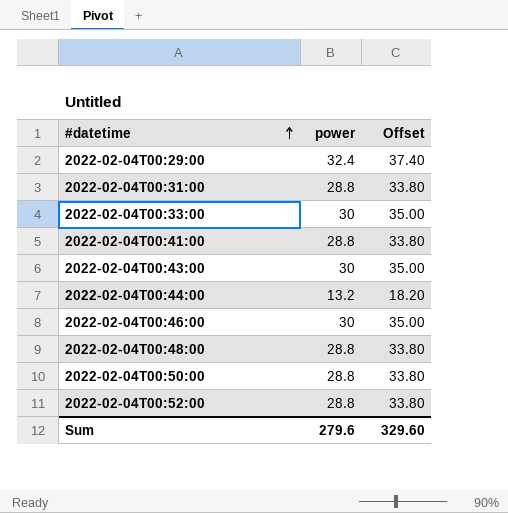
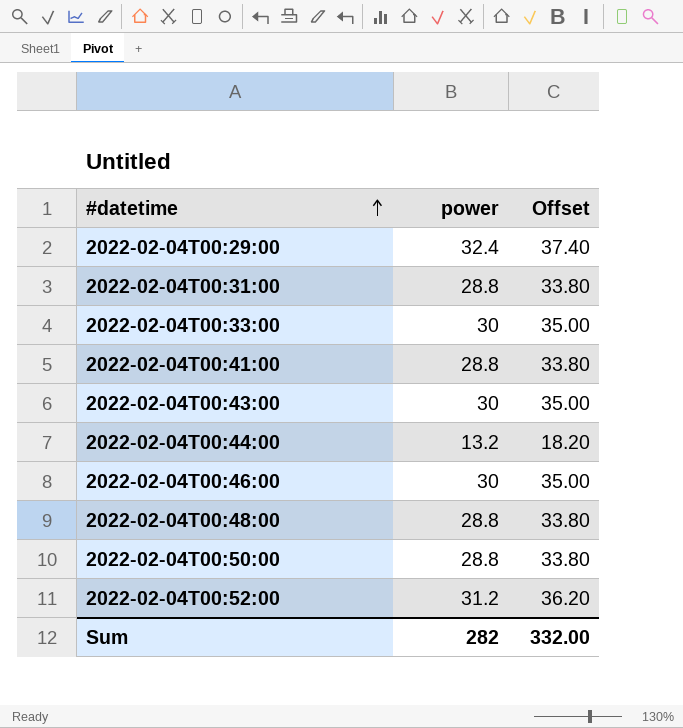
2022-02-04T00:52:00 | power: 28.8 -> 31.2
2022-02-04T00:52:00 | Offset: 33.80 -> 36.20
Sum | power: 279.6 -> 282
Sum | Offset: 329.60 -> 332.00

